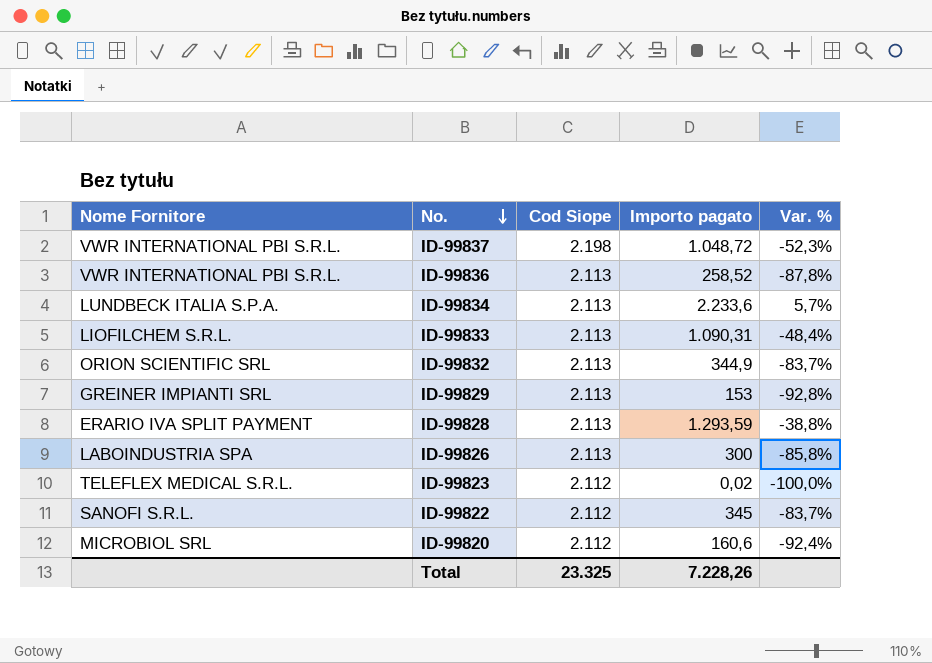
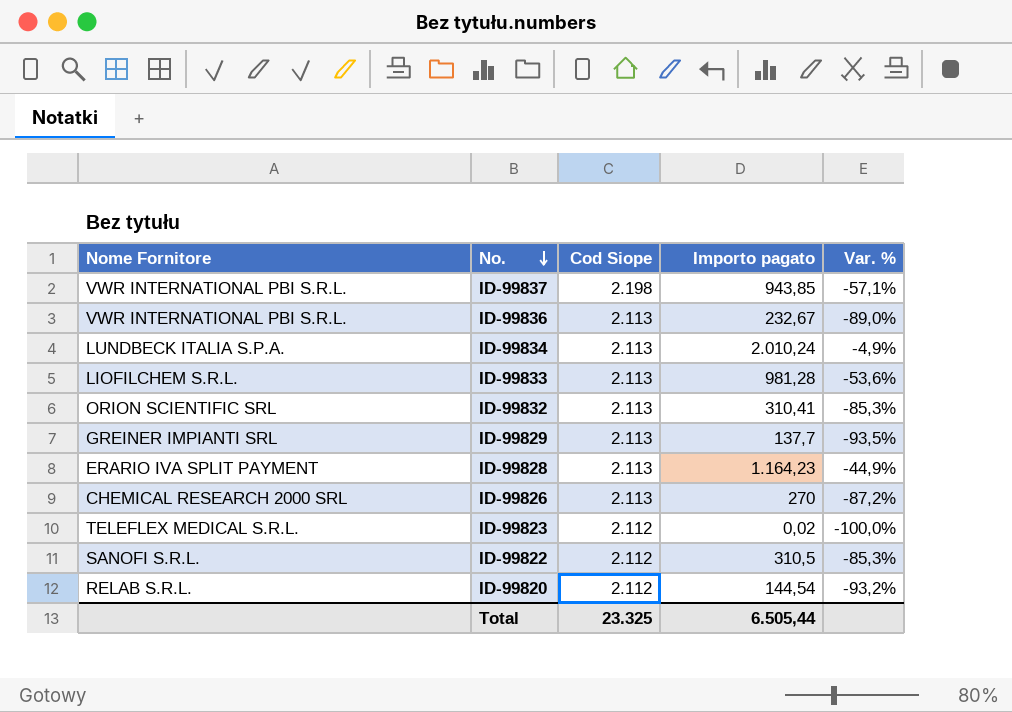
ID-99837 | Importo pagato: 1.048,72 -> 943,85
ID-99837 | Var. %: -52,3% -> -57,1%
ID-99836 | Importo pagato: 258,52 -> 232,67
ID-99836 | Var. %: -87,8% -> -89,0%
ID-99834 | Importo pagato: 2.233,6 -> 2.010,24
ID-99834 | Var. %: 5,7% -> -4,9%
ID-99833 | Importo pagato: 1.090,31 -> 981,28
ID-99833 | Var. %: -48,4% -> -53,6%
ID-99832 | Importo pagato: 344,9 -> 310,41
ID-99832 | Var. %: -83,7% -> -85,3%
ID-99829 | Importo pagato: 153 -> 137,7
ID-99829 | Var. %: -92,8% -> -93,5%
ID-99828 | Importo pagato: 1.293,59 -> 1.164,23
ID-99828 | Var. %: -38,8% -> -44,9%
ID-99826 | Nome Fornitore: LABOINDUSTRIA SPA -> CHEMICAL RESEARCH 2000 SRL
ID-99826 | Importo pagato: 300 -> 270
ID-99826 | Var. %: -85,8% -> -87,2%
ID-99822 | Importo pagato: 345 -> 310,5
ID-99822 | Var. %: -83,7% -> -85,3%
ID-99820 | Nome Fornitore: MICROBIOL SRL -> RELAB S.R.L.
ID-99820 | Importo pagato: 160,6 -> 144,54
ID-99820 | Var. %: -92,4% -> -93,2%
Total | Importo pagato: 7.228,26 -> 6.505,44

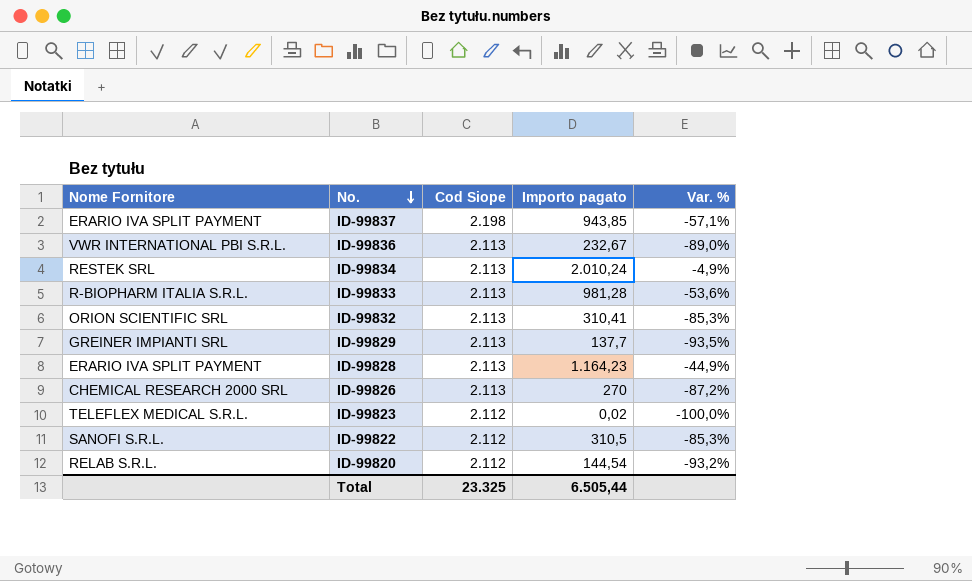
ID-99837 | Nome Fornitore: VWR INTERNATIONAL PBI S.R.L. -> ERARIO IVA SPLIT PAYMENT
ID-99834 | Nome Fornitore: LUNDBECK ITALIA S.P.A. -> RESTEK SRL
ID-99833 | Nome Fornitore: LIOFILCHEM S.R.L. -> R-BIOPHARM ITALIA S.R.L.

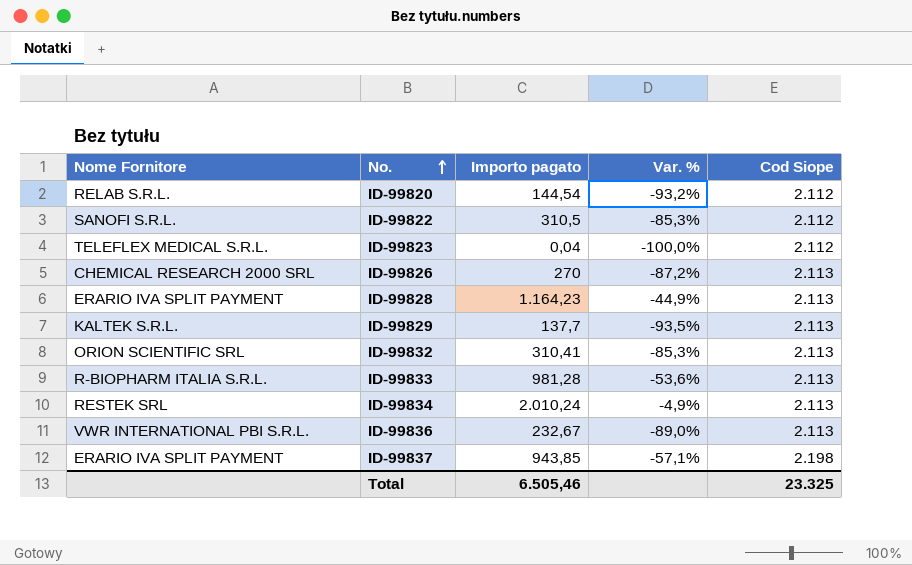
row order: No. descending -> No. ascending
column Cod Siope | position: 3 -> 5
ID-99823 | Importo pagato: 0,02 -> 0,04
ID-99829 | Nome Fornitore: GREINER IMPIANTI SRL -> KALTEK S.R.L.
Total | Importo pagato: 6.505,44 -> 6.505,46

